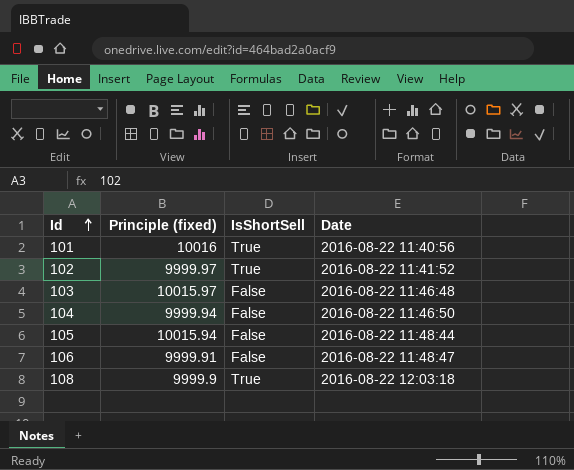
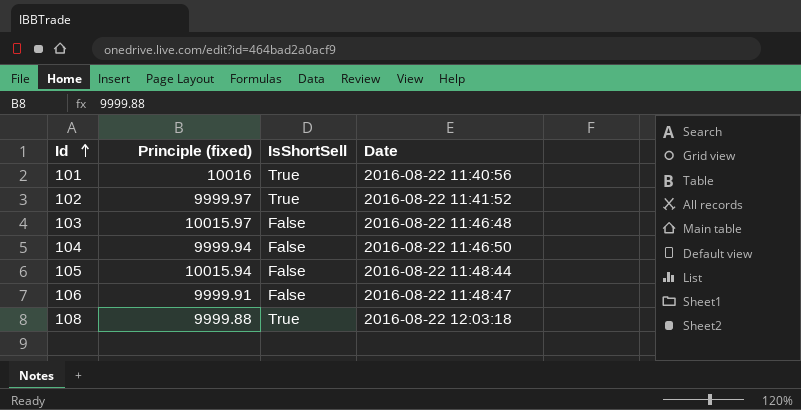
108 | Principle (fixed): 9999.9 -> 9999.88

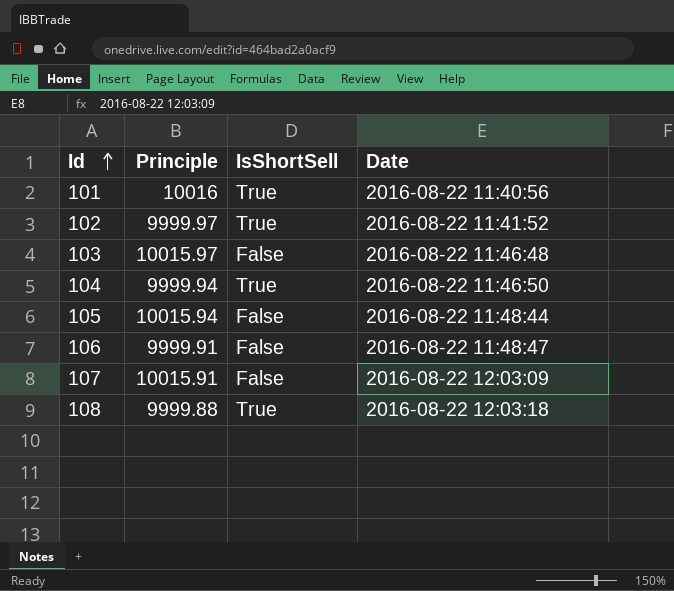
column name: Principle (fixed) -> Principle
104 | IsShortSell: False -> True
row 107: none -> 10015.91 | False | 2016-08-22 12:03:09

